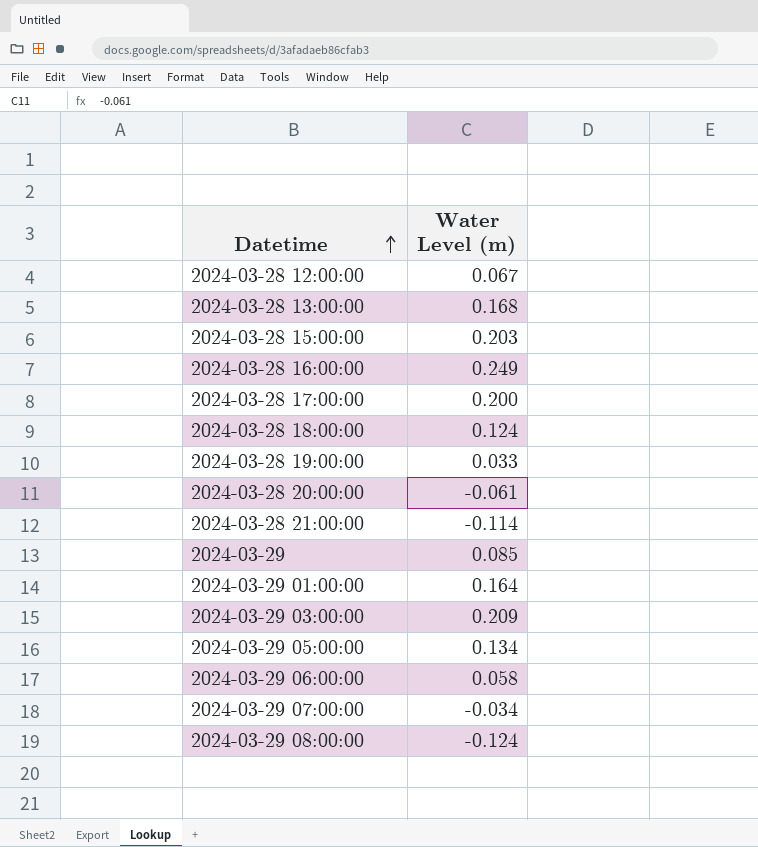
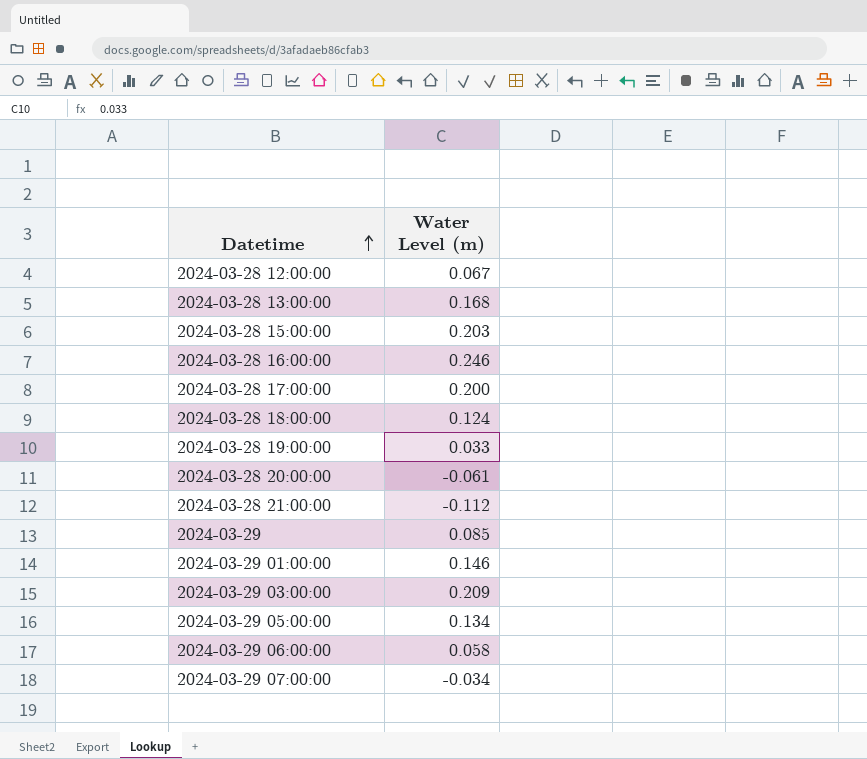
row 2024-03-29 08:00:00: -0.124 -> none
2024-03-28 16:00:00 | Water Level (m): 0.249 -> 0.246
2024-03-28 21:00:00 | Water Level (m): -0.114 -> -0.112
2024-03-29 01:00:00 | Water Level (m): 0.164 -> 0.146

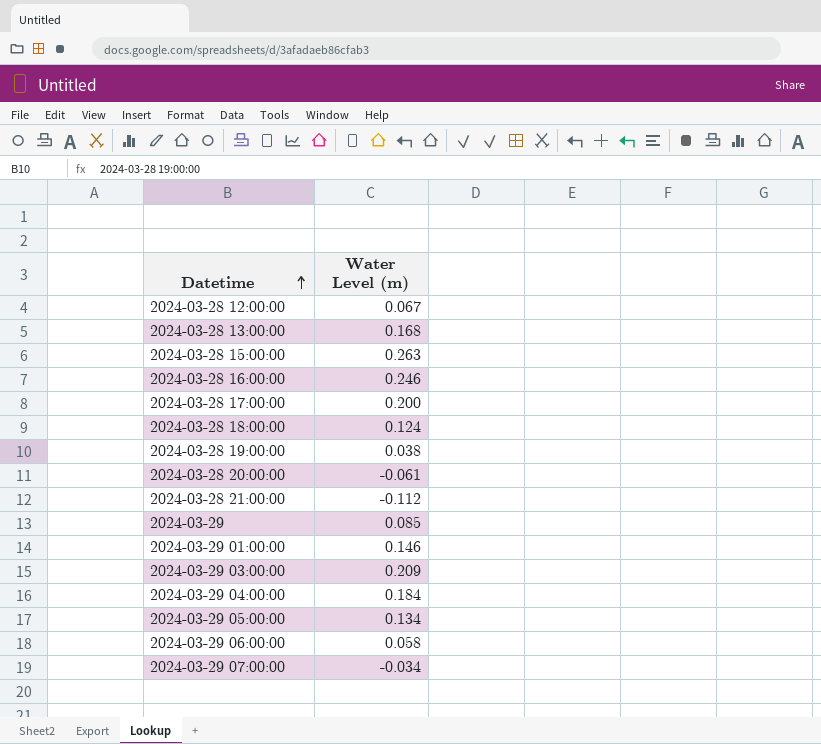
2024-03-28 15:00:00 | Water Level (m): 0.203 -> 0.263
2024-03-28 19:00:00 | Water Level (m): 0.033 -> 0.038
row 2024-03-29 04:00:00: none -> 0.184

